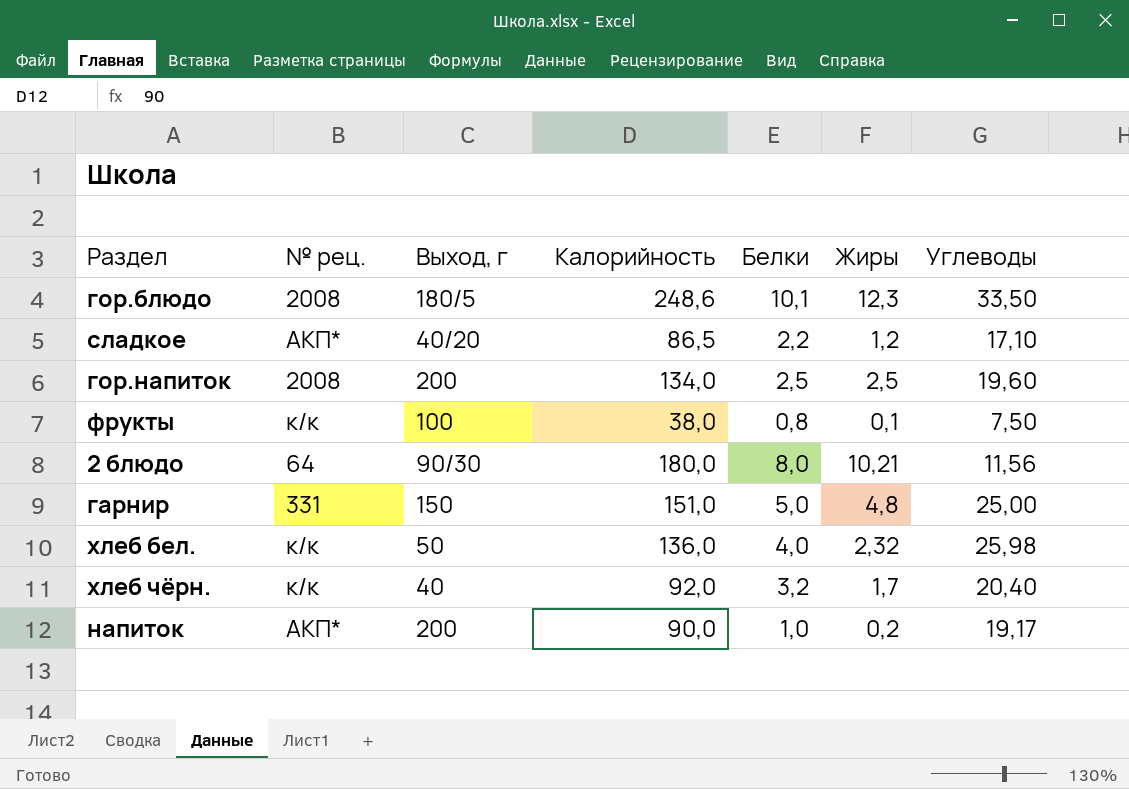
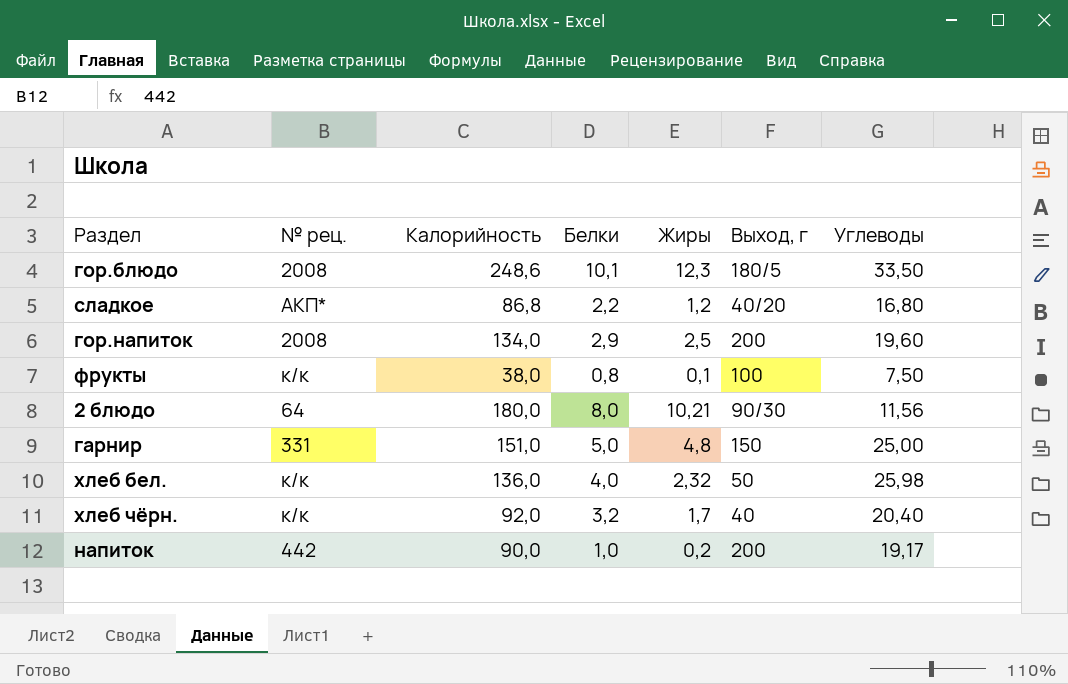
column Выход, г | position: 3 -> 6
сладкое | Калорийность: 86,5 -> 86,8
сладкое | Углеводы: 17,10 -> 16,80
гор.напиток | Белки: 2,5 -> 2,9
напиток | № рец.: АКП* -> 442

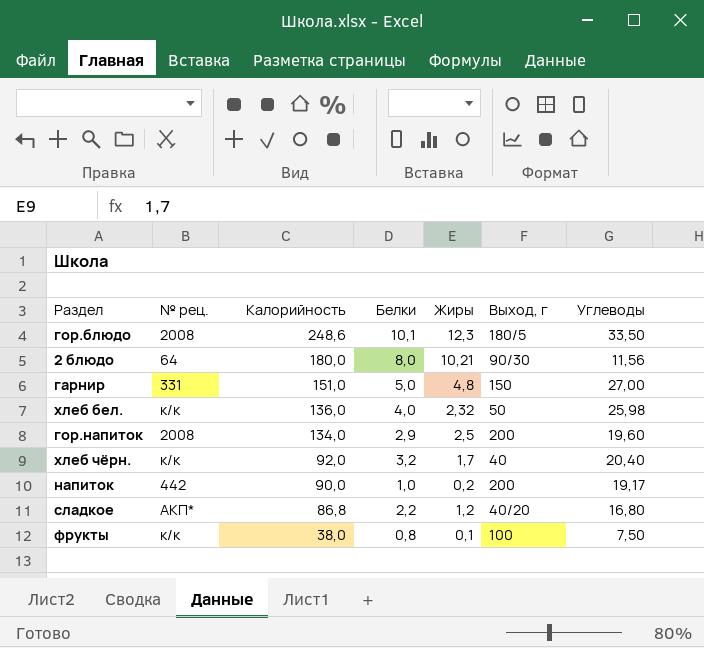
row order: none -> Калорийность descending
гарнир | Углеводы: 25,00 -> 27,00

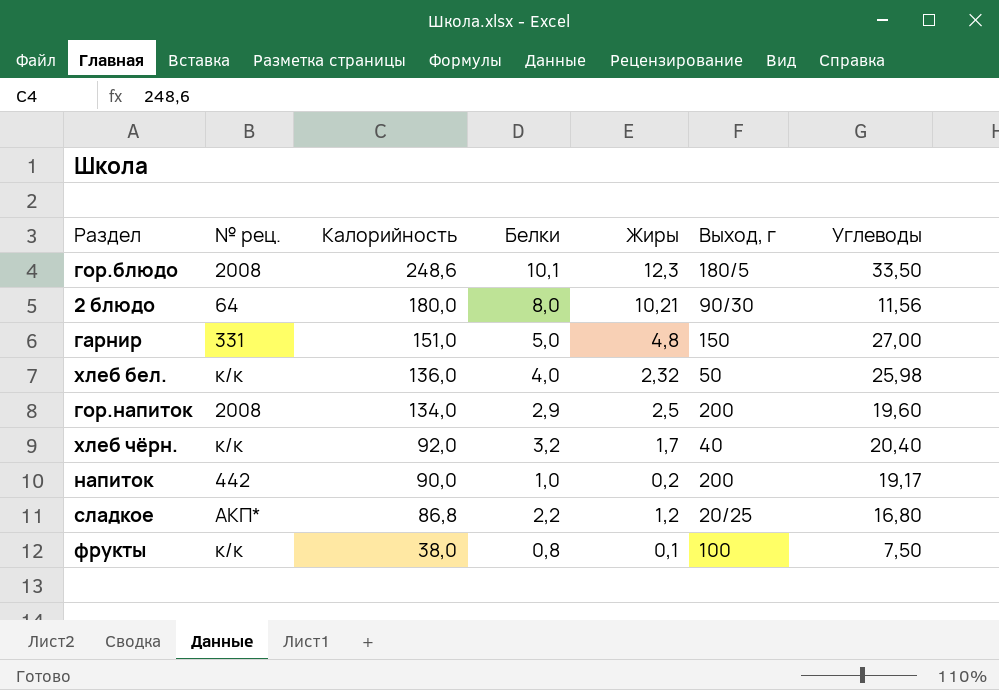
сладкое | Выход, г: 40/20 -> 20/25

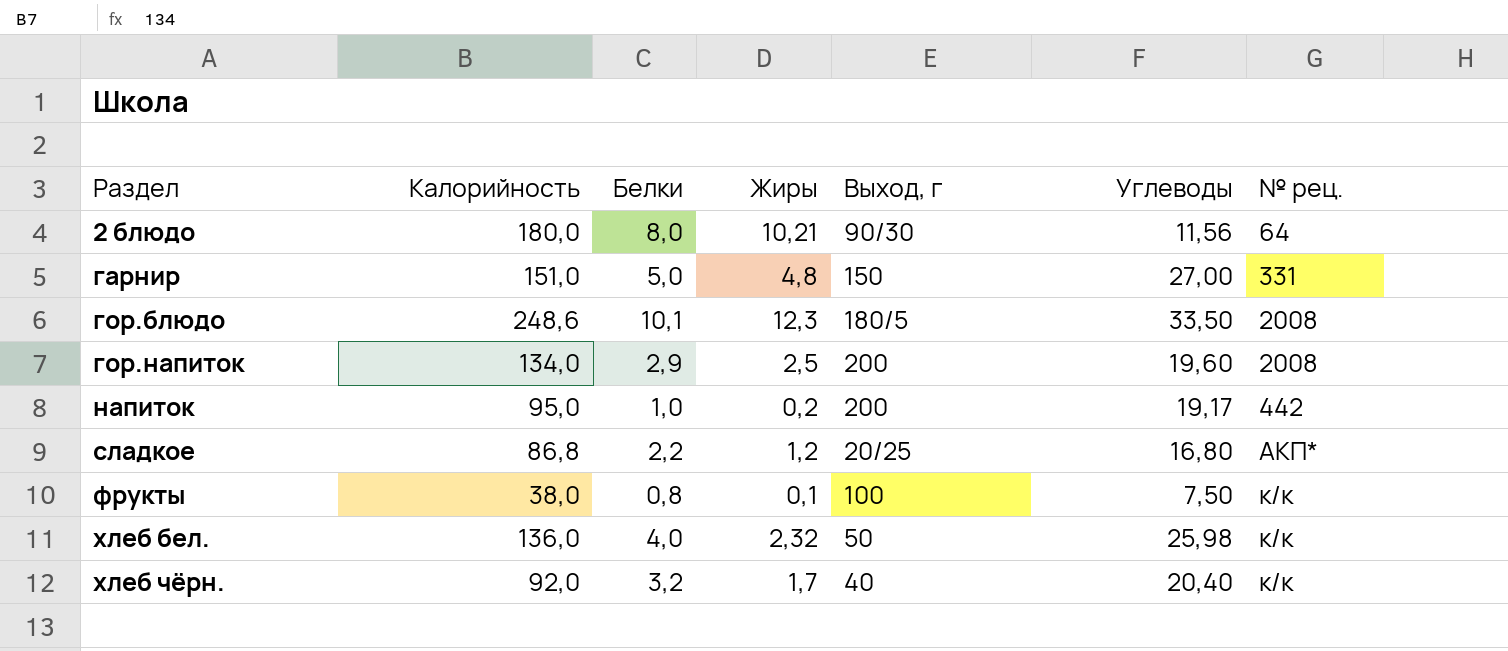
row order: Калорийность descending -> Раздел ascending
column № рец. | position: 2 -> 7
напиток | Калорийность: 90,0 -> 95,0

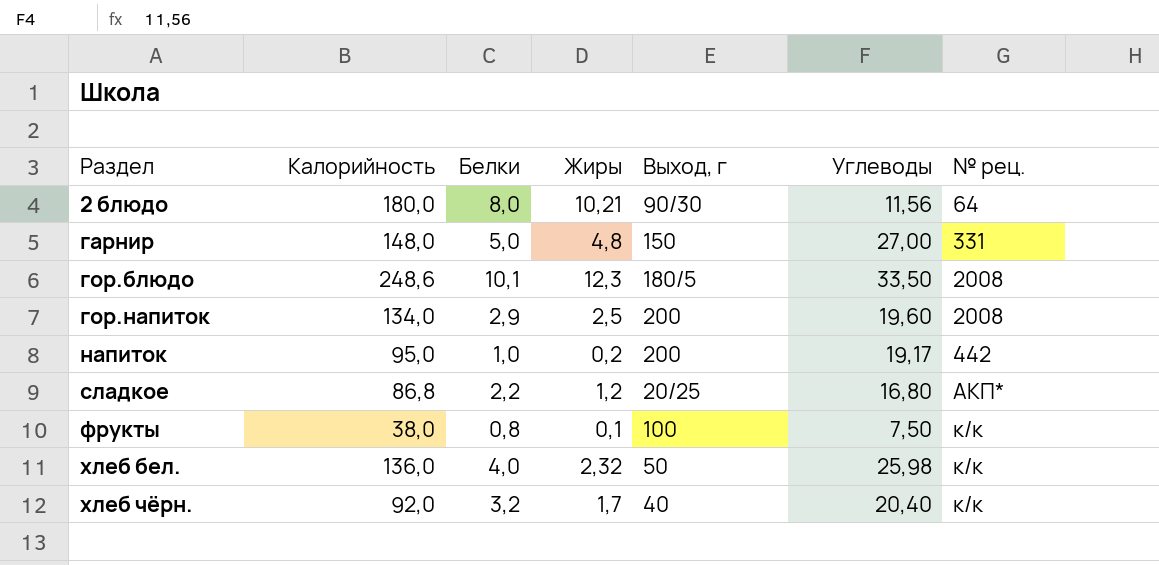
гарнир | Калорийность: 151,0 -> 148,0

